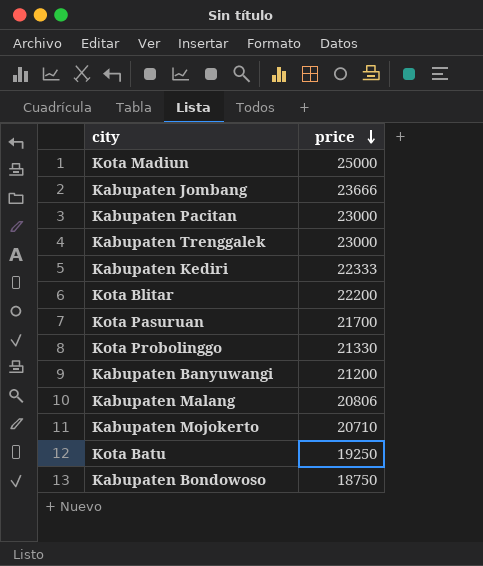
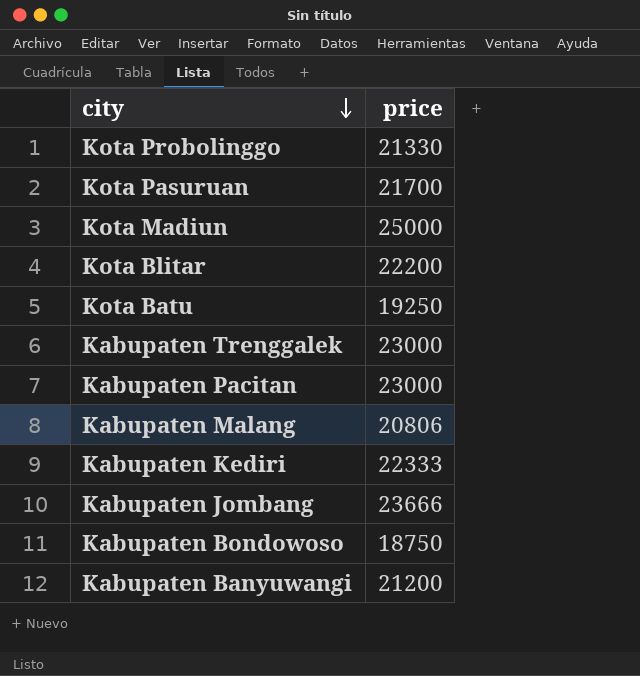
row order: price descending -> city descending
row Kabupaten Mojokerto: 20710 -> none

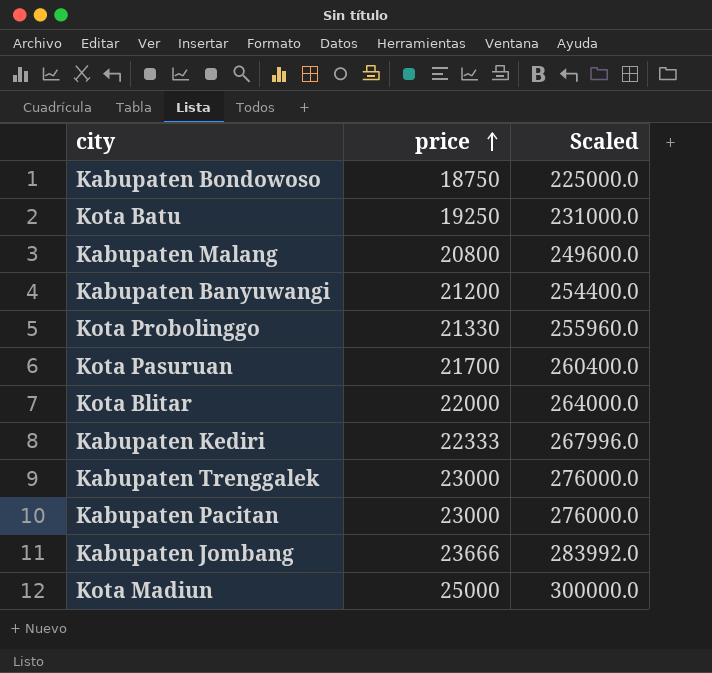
row order: city descending -> price ascending
column Scaled | formula: none -> [price] * 12
Kabupaten Malang | price: 20806 -> 20800
Kota Blitar | price: 22200 -> 22000

